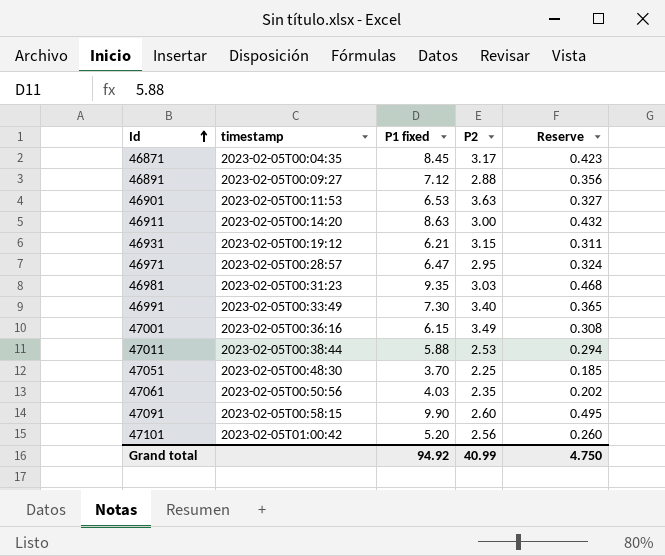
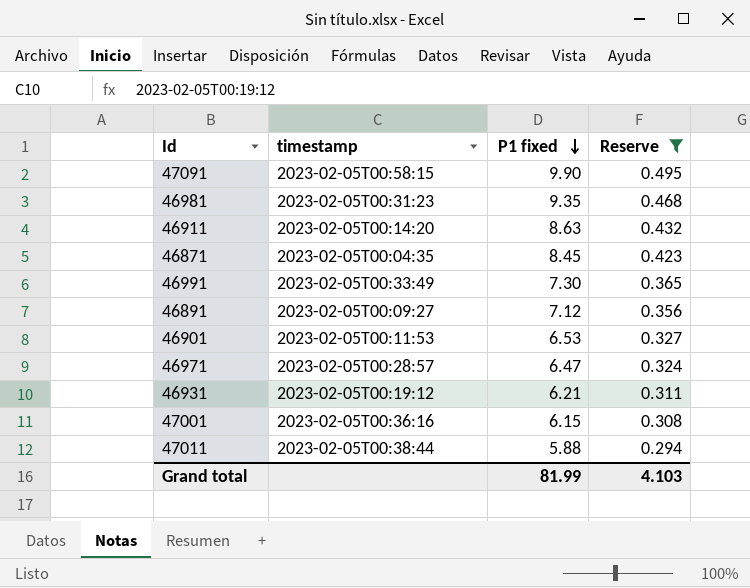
filter: none -> Reserve >= 0.294
row order: Id ascending -> P1 fixed descending
column P2 | position: 4 -> none
Grand total | P1 fixed: 94.92 -> 81.99
Grand total | Reserve: 4.750 -> 4.103

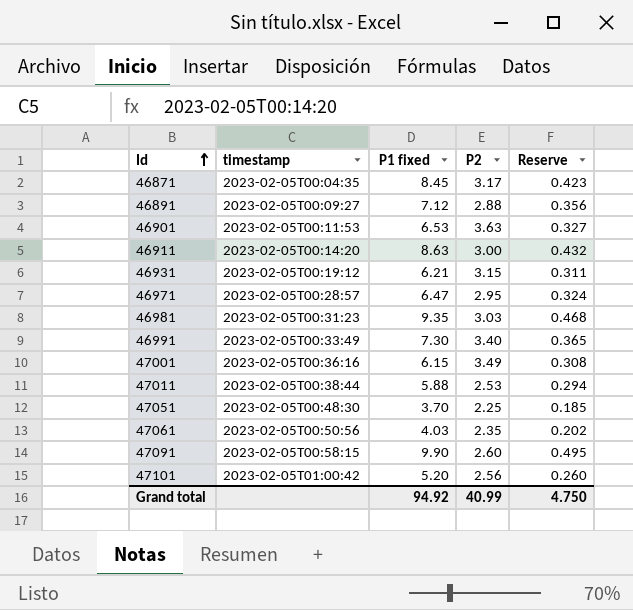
filter: Reserve >= 0.294 -> none
row order: P1 fixed descending -> Id ascending
column P2 | position: none -> 4
Grand total | P1 fixed: 81.99 -> 94.92
Grand total | Reserve: 4.103 -> 4.750

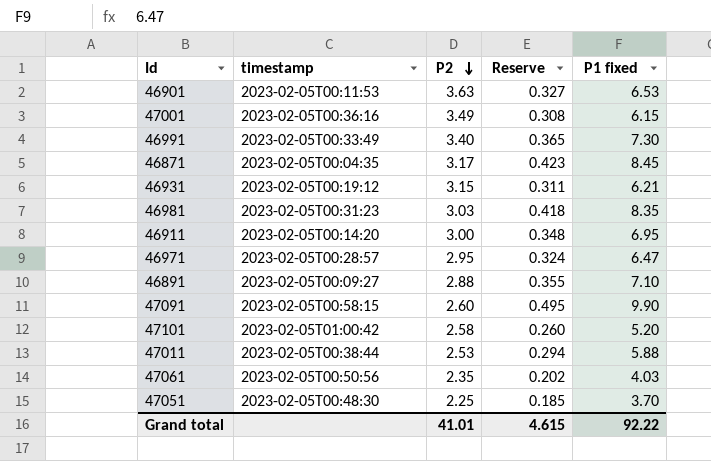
row order: Id ascending -> P2 descending
column P1 fixed | position: 3 -> 5
46981 | Reserve: 0.468 -> 0.418
46981 | P1 fixed: 9.35 -> 8.35
46911 | Reserve: 0.432 -> 0.348
46911 | P1 fixed: 8.63 -> 6.95
46891 | Reserve: 0.356 -> 0.355
46891 | P1 fixed: 7.12 -> 7.10
47101 | P2: 2.56 -> 2.58
Grand total | P2: 40.99 -> 41.01
Grand total | Reserve: 4.750 -> 4.615
Grand total | P1 fixed: 94.92 -> 92.22

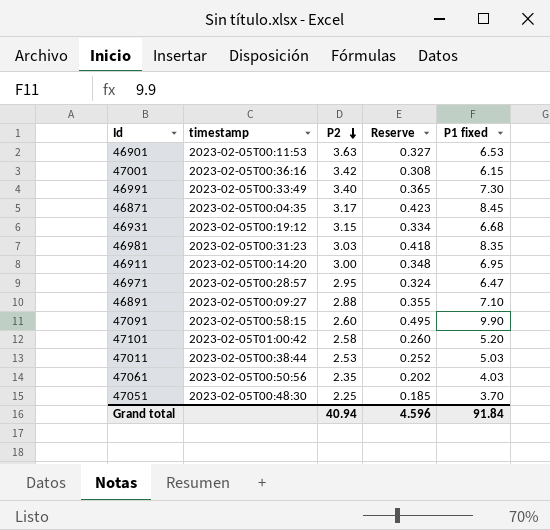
47001 | P2: 3.49 -> 3.42
46931 | Reserve: 0.311 -> 0.334
46931 | P1 fixed: 6.21 -> 6.68
47011 | Reserve: 0.294 -> 0.252
47011 | P1 fixed: 5.88 -> 5.03
Grand total | P2: 41.01 -> 40.94
Grand total | Reserve: 4.615 -> 4.596
Grand total | P1 fixed: 92.22 -> 91.84

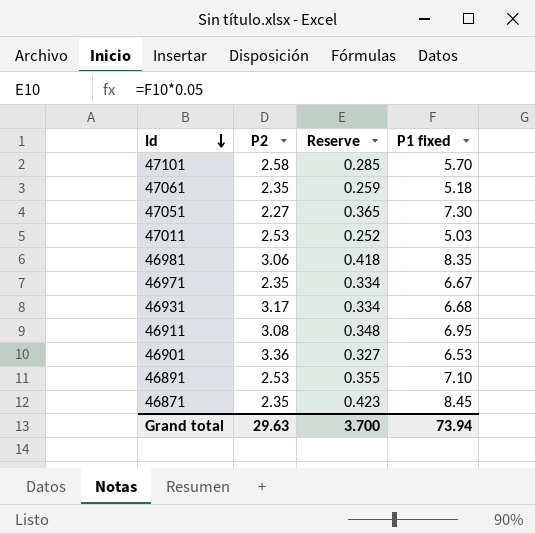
row order: P2 descending -> Id descending
column timestamp | position: 2 -> none
row 47001: 2023-02-05T00:36:16 | 3.42 | 0.308 | 6.15 -> none
row 46991: 2023-02-05T00:33:49 | 3.40 | 0.365 | 7.30 -> none
row 47091: 2023-02-05T00:58:15 | 2.60 | 0.495 | 9.90 -> none
47101 | Reserve: 0.260 -> 0.285
47101 | P1 fixed: 5.20 -> 5.70
47061 | Reserve: 0.202 -> 0.259
47061 | P1 fixed: 4.03 -> 5.18
47051 | P2: 2.25 -> 2.27
47051 | Reserve: 0.185 -> 0.365
47051 | P1 fixed: 3.70 -> 7.30
46981 | P2: 3.03 -> 3.06
46971 | P2: 2.95 -> 2.35
46971 | Reserve: 0.324 -> 0.334
46971 | P1 fixed: 6.47 -> 6.67
46931 | P2: 3.15 -> 3.17
46911 | P2: 3.00 -> 3.08
46901 | P2: 3.63 -> 3.36
46891 | P2: 2.88 -> 2.53
46871 | P2: 3.17 -> 2.35
Grand total | P2: 40.94 -> 29.63
Grand total | Reserve: 4.596 -> 3.700
Grand total | P1 fixed: 91.84 -> 73.94

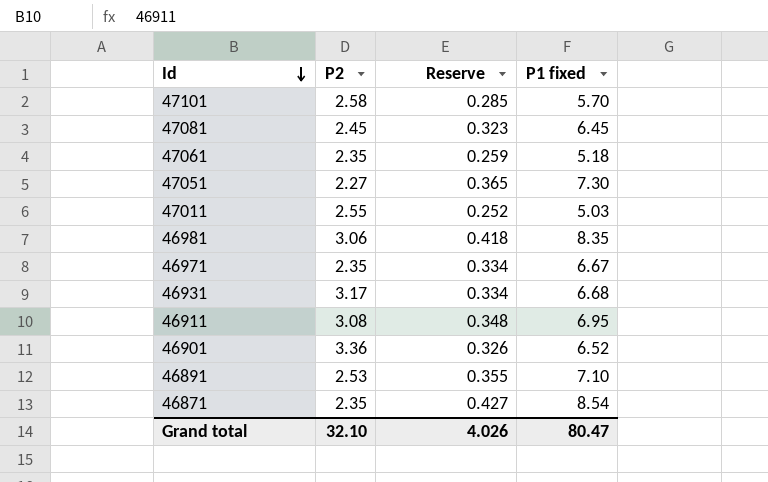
row 47081: none -> 2.45 | 0.323 | 6.45
47011 | P2: 2.53 -> 2.55
46901 | Reserve: 0.327 -> 0.326
46901 | P1 fixed: 6.53 -> 6.52
46871 | Reserve: 0.423 -> 0.427
46871 | P1 fixed: 8.45 -> 8.54
Grand total | P2: 29.63 -> 32.10
Grand total | Reserve: 3.700 -> 4.026
Grand total | P1 fixed: 73.94 -> 80.47

